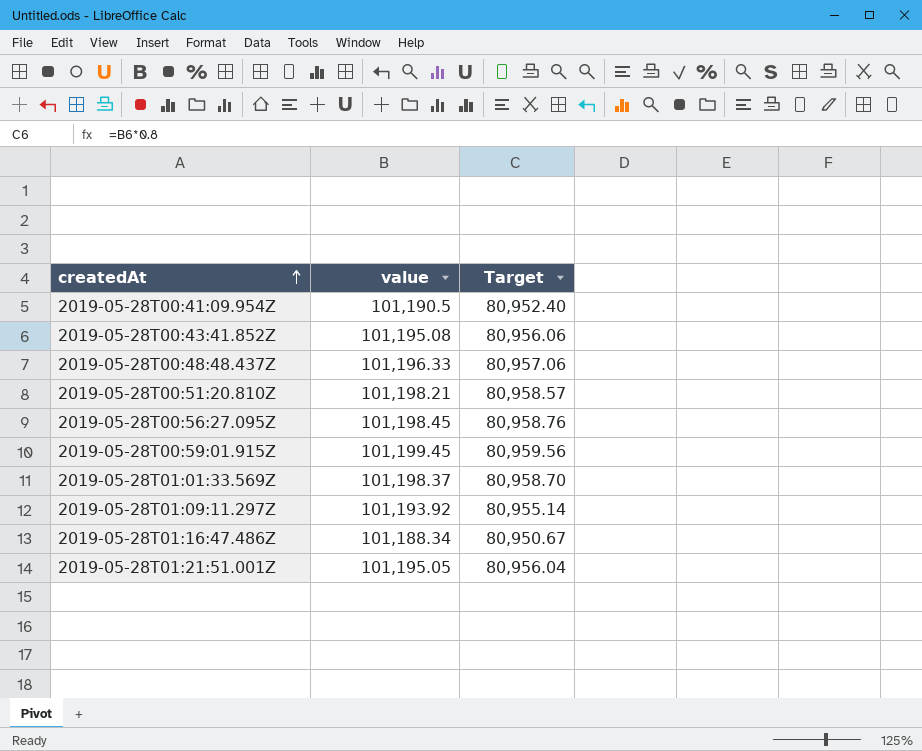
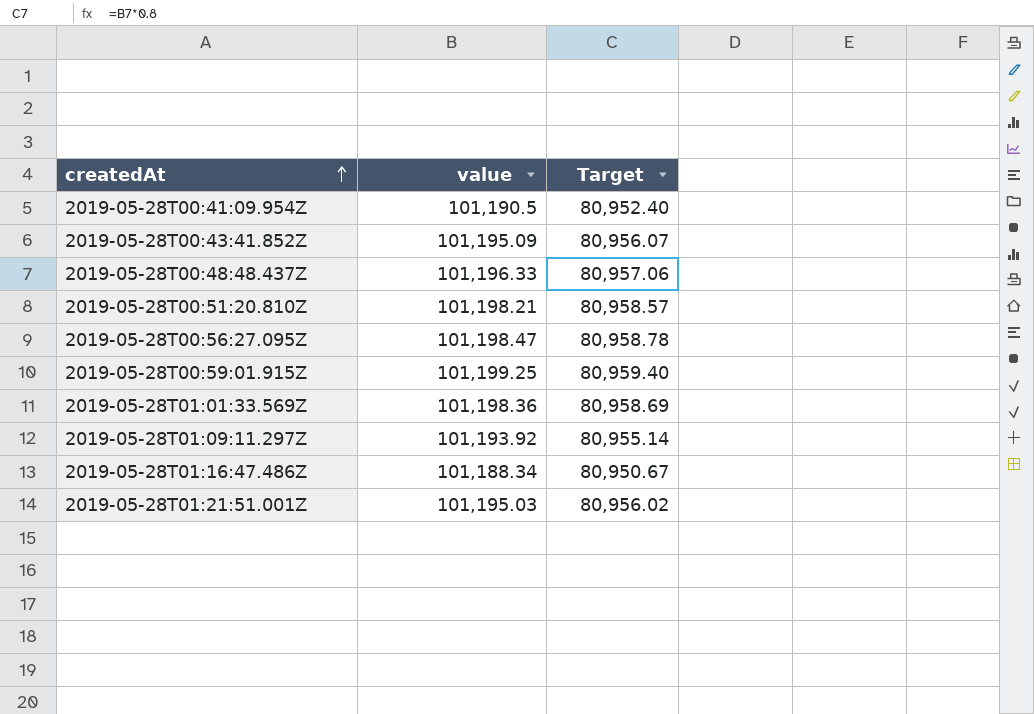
2019-05-28T00:43:41.852Z | value: 101,195.08 -> 101,195.09
2019-05-28T00:43:41.852Z | Target: 80,956.06 -> 80,956.07
2019-05-28T00:56:27.095Z | value: 101,198.45 -> 101,198.47
2019-05-28T00:56:27.095Z | Target: 80,958.76 -> 80,958.78
2019-05-28T00:59:01.915Z | value: 101,199.45 -> 101,199.25
2019-05-28T00:59:01.915Z | Target: 80,959.56 -> 80,959.40
2019-05-28T01:01:33.569Z | value: 101,198.37 -> 101,198.36
2019-05-28T01:01:33.569Z | Target: 80,958.70 -> 80,958.69
2019-05-28T01:21:51.001Z | value: 101,195.05 -> 101,195.03
2019-05-28T01:21:51.001Z | Target: 80,956.04 -> 80,956.02

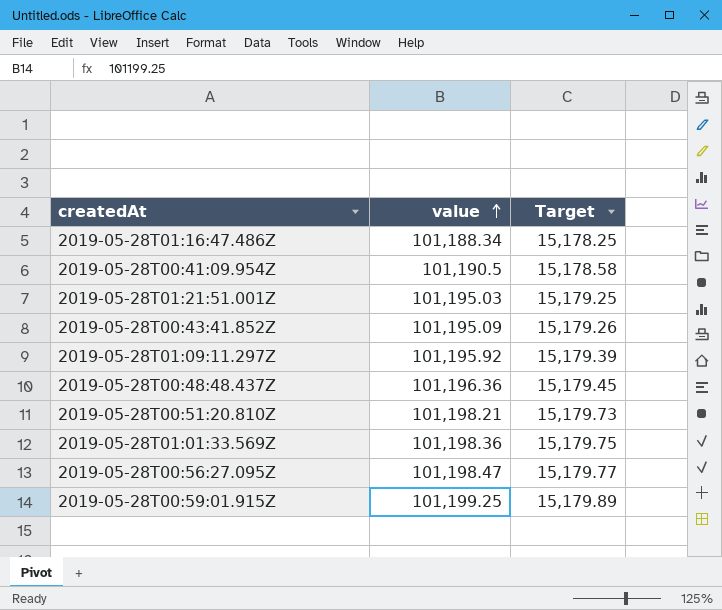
row order: createdAt ascending -> value ascending
column Target | formula: [value] * 0.8 -> [value] * 0.15
2019-05-28T01:09:11.297Z | value: 101,193.92 -> 101,195.92
2019-05-28T00:48:48.437Z | value: 101,196.33 -> 101,196.36

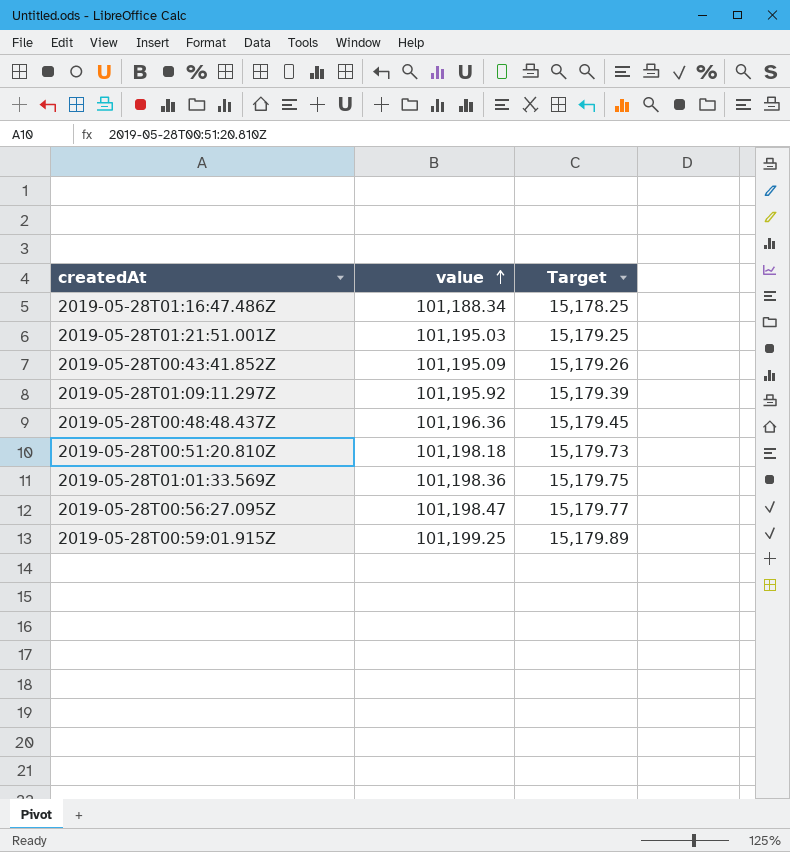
row 2019-05-28T00:41:09.954Z: 101,190.5 | 15,178.58 -> none
2019-05-28T00:51:20.810Z | value: 101,198.21 -> 101,198.18

